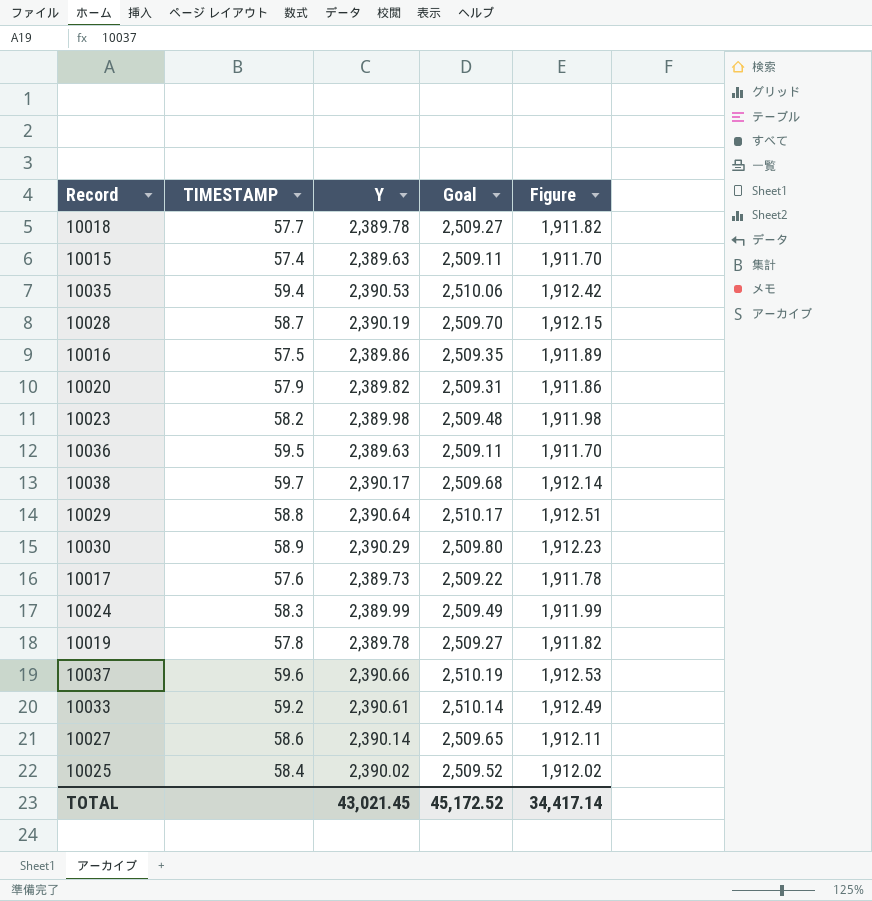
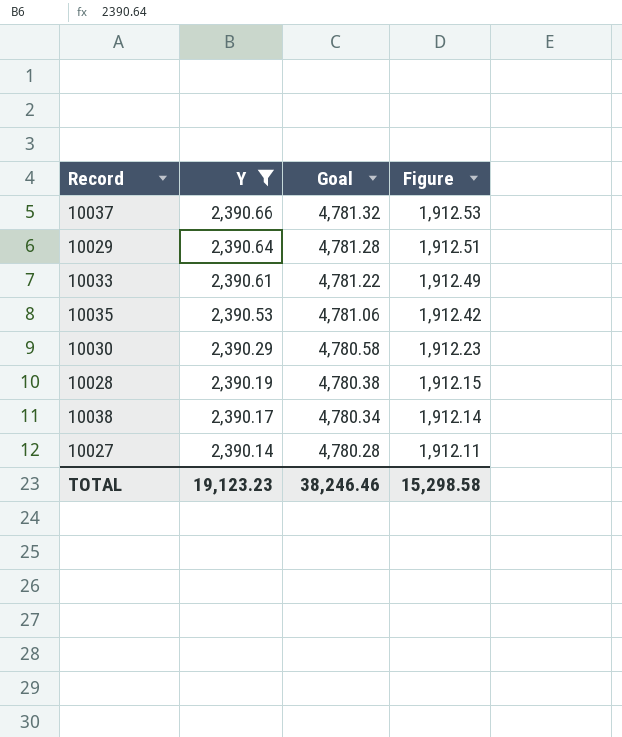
filter: none -> Y >= 2,390.14
row order: none -> Y descending
column TIMESTAMP | position: 2 -> none
column Goal | formula: [Y] * 1.05 -> [Y] * 2
TOTAL | Y: 43,021.45 -> 19,123.23
TOTAL | Goal: 45,172.52 -> 38,246.46
TOTAL | Figure: 34,417.14 -> 15,298.58

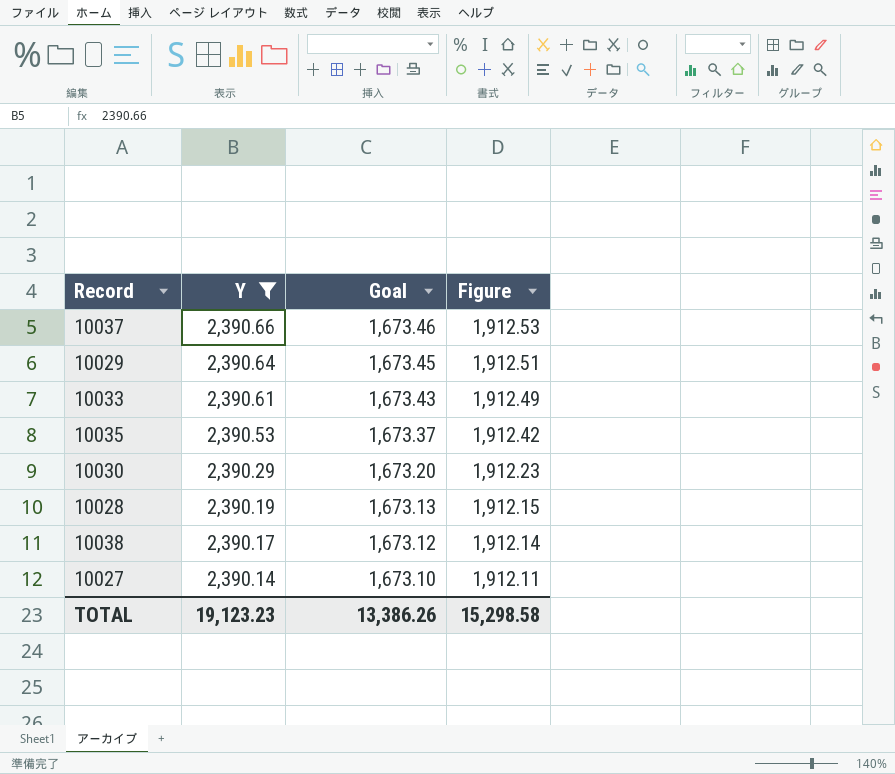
column Goal | formula: [Y] * 2 -> [Y] * 0.7
TOTAL | Goal: 38,246.46 -> 13,386.26

